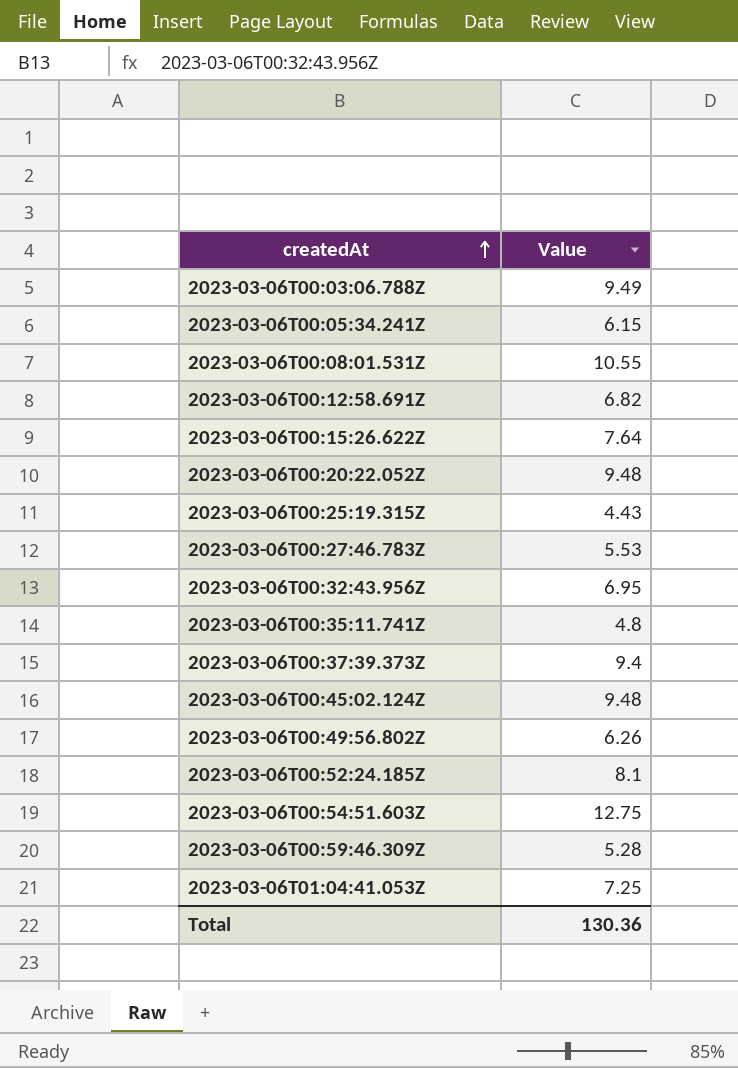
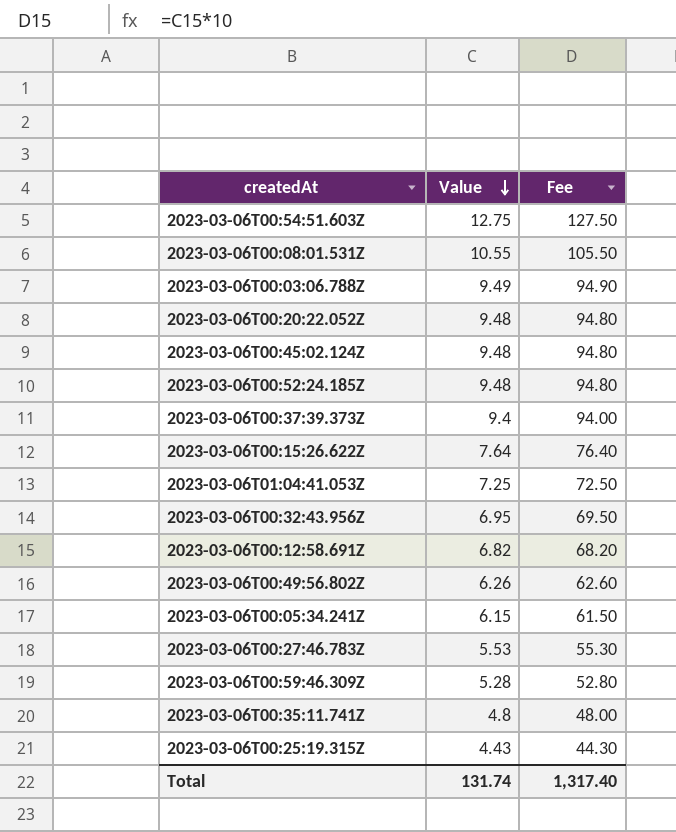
row order: createdAt ascending -> Value descending
column Fee | formula: none -> [Value] * 10
2023-03-06T00:52:24.185Z | Value: 8.1 -> 9.48
Total | Value: 130.36 -> 131.74

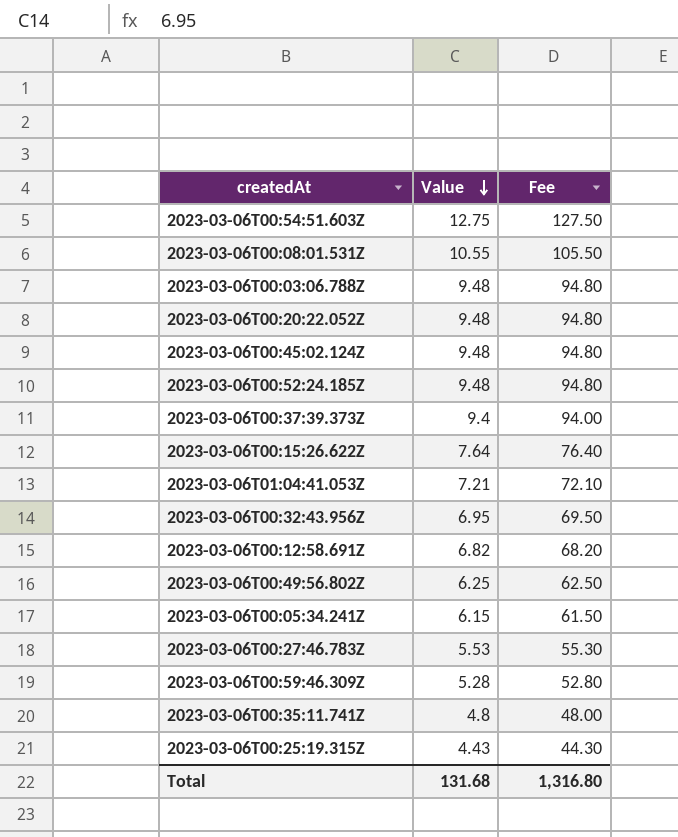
2023-03-06T00:03:06.788Z | Value: 9.49 -> 9.48
2023-03-06T00:03:06.788Z | Fee: 94.90 -> 94.80
2023-03-06T01:04:41.053Z | Value: 7.25 -> 7.21
2023-03-06T01:04:41.053Z | Fee: 72.50 -> 72.10
2023-03-06T00:49:56.802Z | Value: 6.26 -> 6.25
2023-03-06T00:49:56.802Z | Fee: 62.60 -> 62.50
Total | Value: 131.74 -> 131.68
Total | Fee: 1,317.40 -> 1,316.80

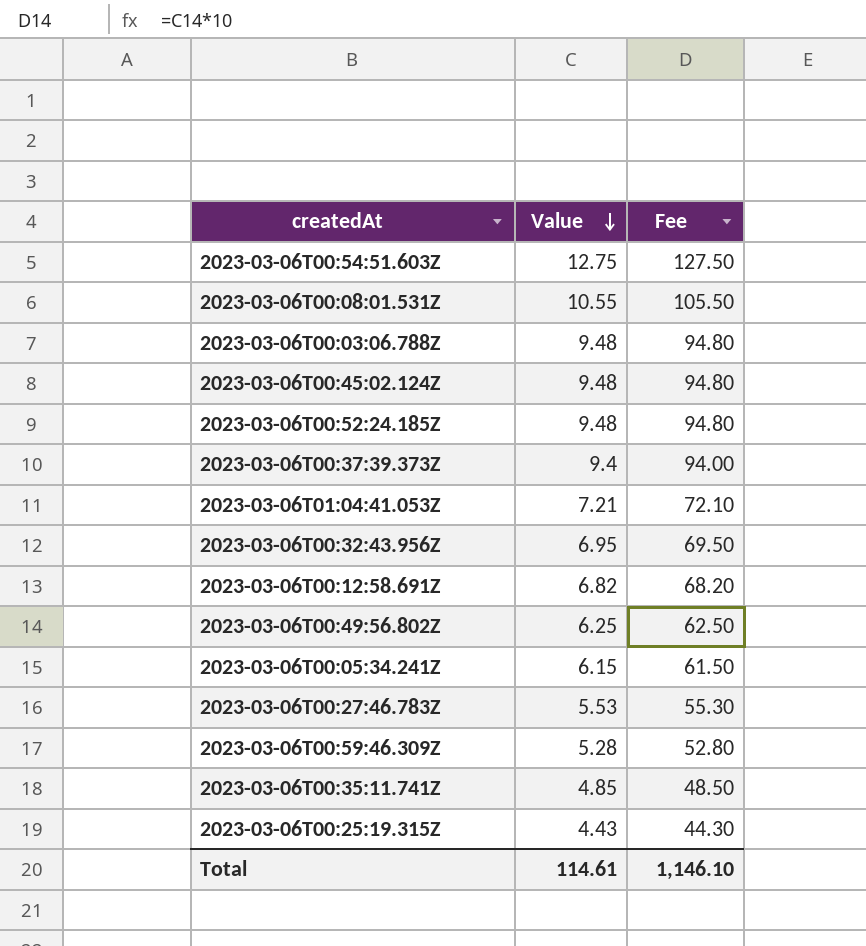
row 2023-03-06T00:20:22.052Z: 9.48 | 94.80 -> none
row 2023-03-06T00:15:26.622Z: 7.64 | 76.40 -> none
2023-03-06T00:35:11.741Z | Value: 4.8 -> 4.85
2023-03-06T00:35:11.741Z | Fee: 48.00 -> 48.50
Total | Value: 131.68 -> 114.61
Total | Fee: 1,316.80 -> 1,146.10

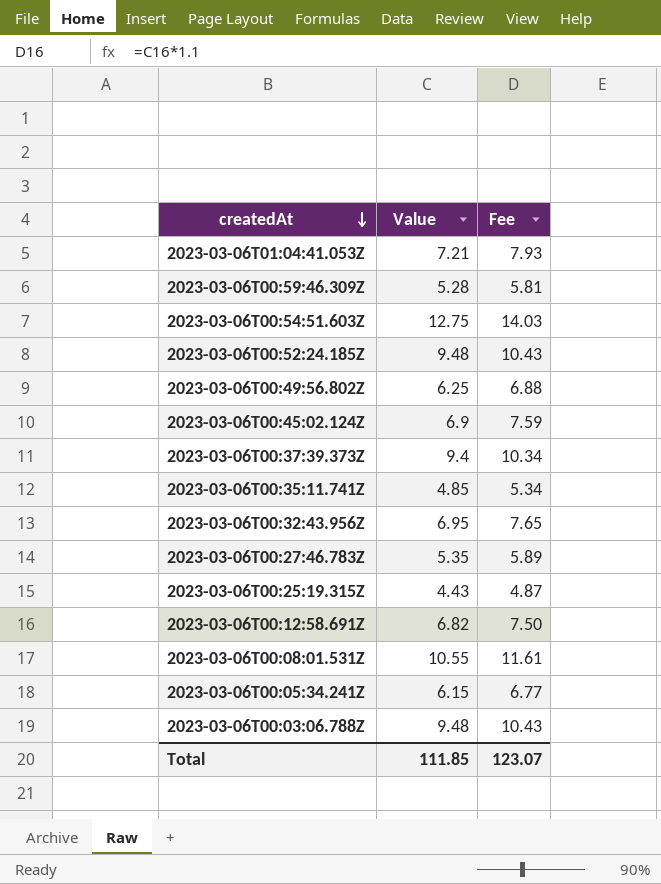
row order: Value descending -> createdAt descending
column Fee | formula: [Value] * 10 -> [Value] * 1.1
2023-03-06T00:45:02.124Z | Value: 9.48 -> 6.9
2023-03-06T00:27:46.783Z | Value: 5.53 -> 5.35
Total | Value: 114.61 -> 111.85
Total | Fee: 1,146.10 -> 123.07

